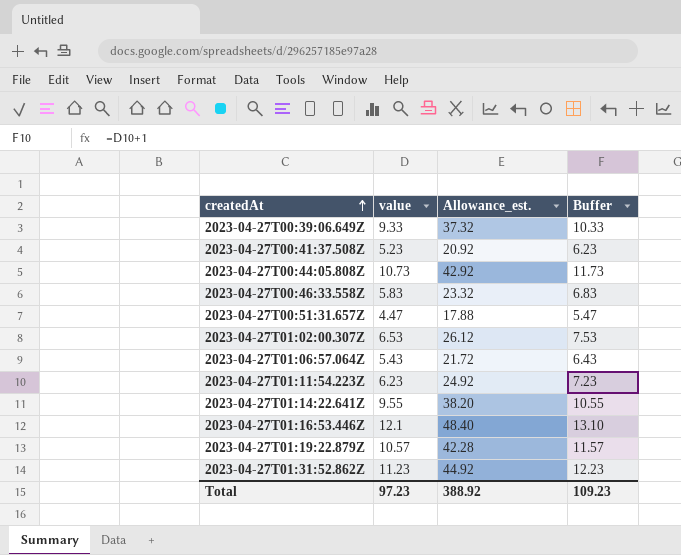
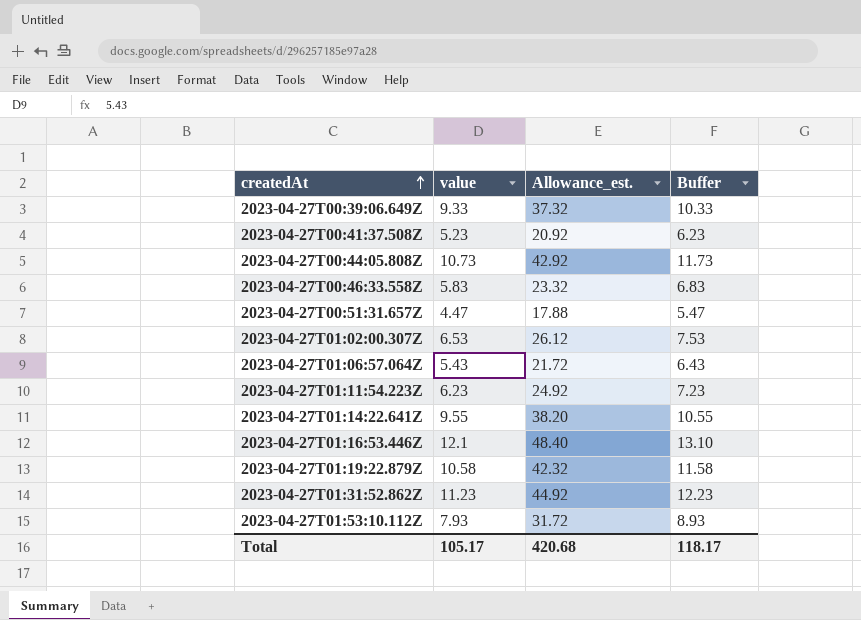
2023-04-27T01:19:22.879Z | value: 10.57 -> 10.58
2023-04-27T01:19:22.879Z | Allowance_est.: 42.28 -> 42.32
2023-04-27T01:19:22.879Z | Buffer: 11.57 -> 11.58
row 2023-04-27T01:53:10.112Z: none -> 7.93 | 31.72 | 8.93
Total | value: 97.23 -> 105.17
Total | Allowance_est.: 388.92 -> 420.68
Total | Buffer: 109.23 -> 118.17

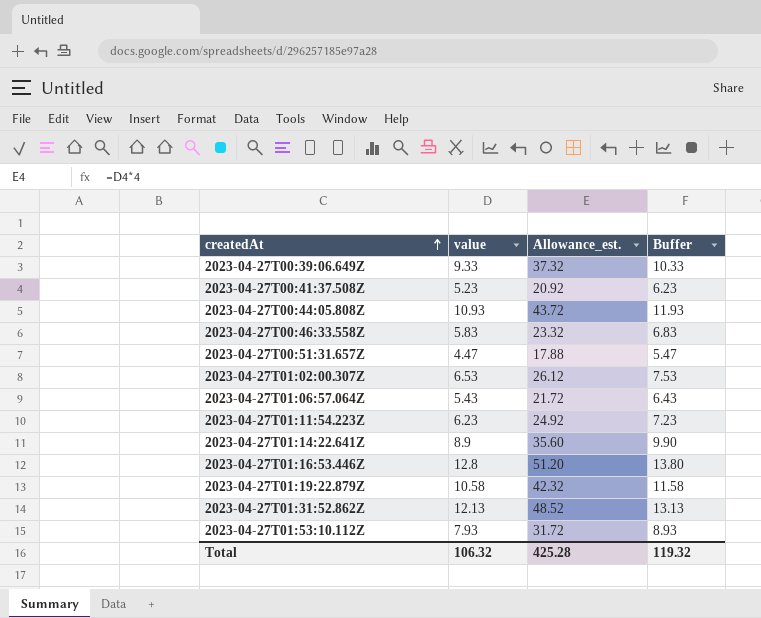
2023-04-27T00:44:05.808Z | value: 10.73 -> 10.93
2023-04-27T00:44:05.808Z | Allowance_est.: 42.92 -> 43.72
2023-04-27T00:44:05.808Z | Buffer: 11.73 -> 11.93
2023-04-27T01:14:22.641Z | value: 9.55 -> 8.9
2023-04-27T01:14:22.641Z | Allowance_est.: 38.20 -> 35.60
2023-04-27T01:14:22.641Z | Buffer: 10.55 -> 9.90
2023-04-27T01:16:53.446Z | value: 12.1 -> 12.8
2023-04-27T01:16:53.446Z | Allowance_est.: 48.40 -> 51.20
2023-04-27T01:16:53.446Z | Buffer: 13.10 -> 13.80
2023-04-27T01:31:52.862Z | value: 11.23 -> 12.13
2023-04-27T01:31:52.862Z | Allowance_est.: 44.92 -> 48.52
2023-04-27T01:31:52.862Z | Buffer: 12.23 -> 13.13
Total | value: 105.17 -> 106.32
Total | Allowance_est.: 420.68 -> 425.28
Total | Buffer: 118.17 -> 119.32

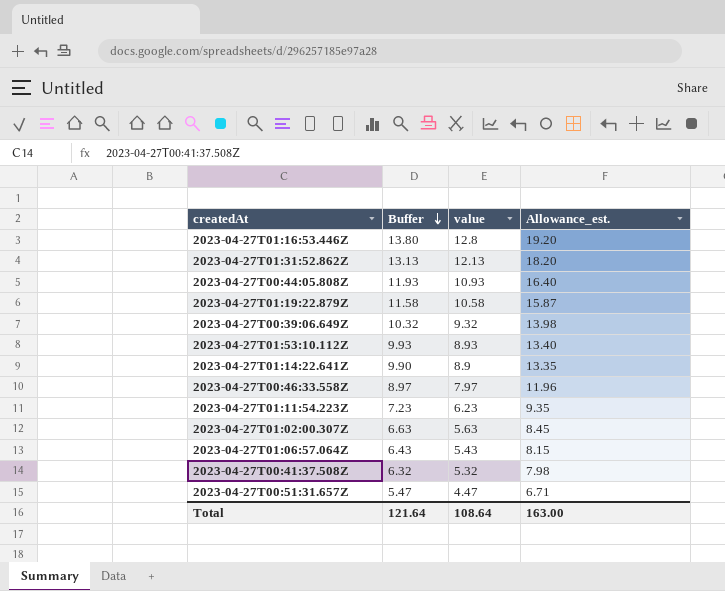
row order: createdAt ascending -> Buffer descending
column Buffer | position: 4 -> 2
column Allowance_est. | formula: [value] * 4 -> [value] * 1.5
2023-04-27T00:39:06.649Z | Buffer: 10.33 -> 10.32
2023-04-27T00:39:06.649Z | value: 9.33 -> 9.32
2023-04-27T01:53:10.112Z | Buffer: 8.93 -> 9.93
2023-04-27T01:53:10.112Z | value: 7.93 -> 8.93
2023-04-27T00:46:33.558Z | Buffer: 6.83 -> 8.97
2023-04-27T00:46:33.558Z | value: 5.83 -> 7.97
2023-04-27T01:02:00.307Z | Buffer: 7.53 -> 6.63
2023-04-27T01:02:00.307Z | value: 6.53 -> 5.63
2023-04-27T00:41:37.508Z | Buffer: 6.23 -> 6.32
2023-04-27T00:41:37.508Z | value: 5.23 -> 5.32
Total | Buffer: 119.32 -> 121.64
Total | value: 106.32 -> 108.64
Total | Allowance_est.: 425.28 -> 163.00

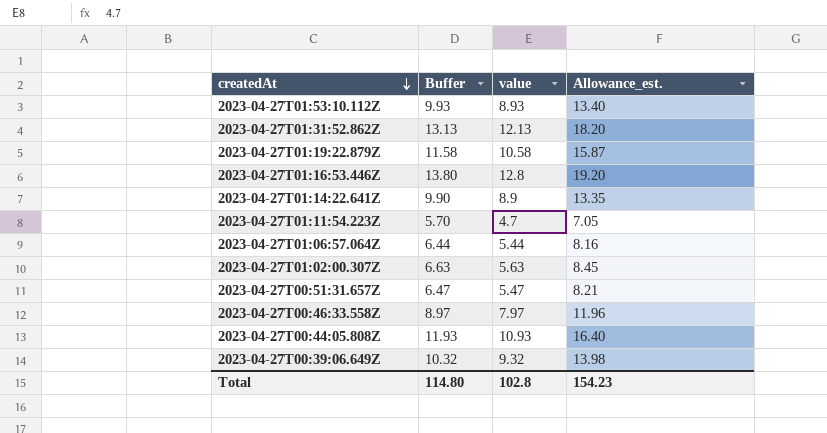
row order: Buffer descending -> createdAt descending
row 2023-04-27T00:41:37.508Z: 6.32 | 5.32 | 7.98 -> none
2023-04-27T01:11:54.223Z | Buffer: 7.23 -> 5.70
2023-04-27T01:11:54.223Z | value: 6.23 -> 4.7
2023-04-27T01:11:54.223Z | Allowance_est.: 9.35 -> 7.05
2023-04-27T01:06:57.064Z | Buffer: 6.43 -> 6.44
2023-04-27T01:06:57.064Z | value: 5.43 -> 5.44
2023-04-27T01:06:57.064Z | Allowance_est.: 8.15 -> 8.16
2023-04-27T00:51:31.657Z | Buffer: 5.47 -> 6.47
2023-04-27T00:51:31.657Z | value: 4.47 -> 5.47
2023-04-27T00:51:31.657Z | Allowance_est.: 6.71 -> 8.21
Total | Buffer: 121.64 -> 114.80
Total | value: 108.64 -> 102.8
Total | Allowance_est.: 163.00 -> 154.23

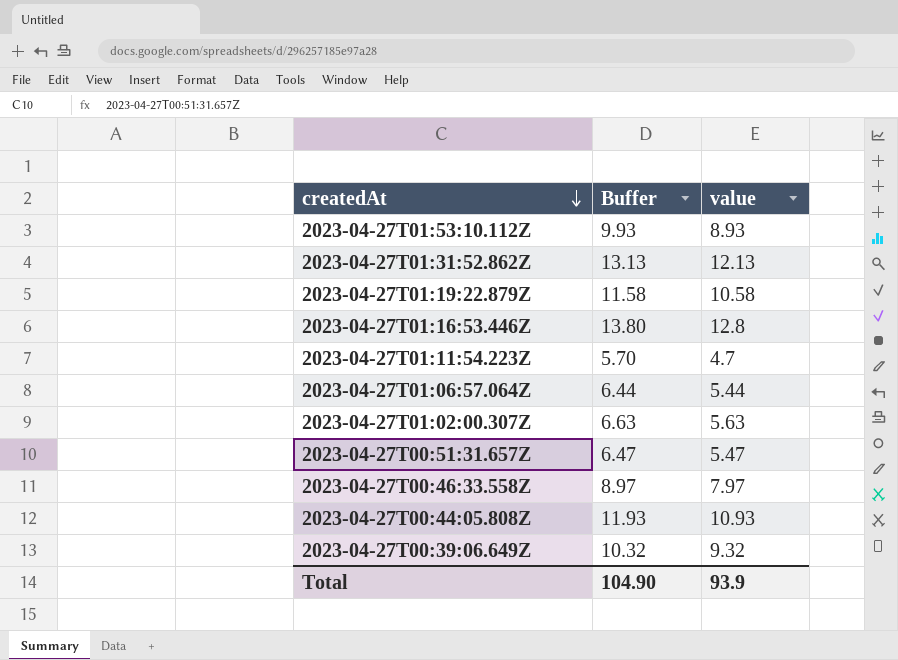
column Allowance_est. | formula: [value] * 1.5 -> none
row 2023-04-27T01:14:22.641Z: 9.90 | 8.9 | 13.35 -> none
Total | Buffer: 114.80 -> 104.90
Total | value: 102.8 -> 93.9

